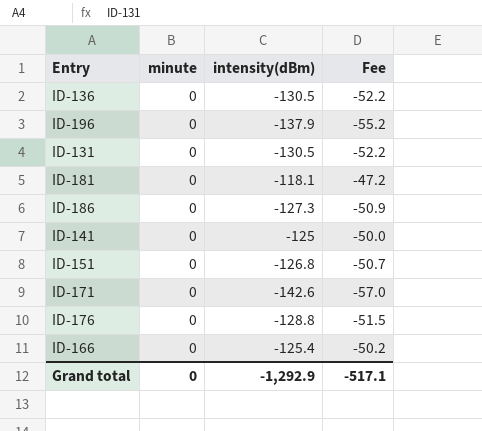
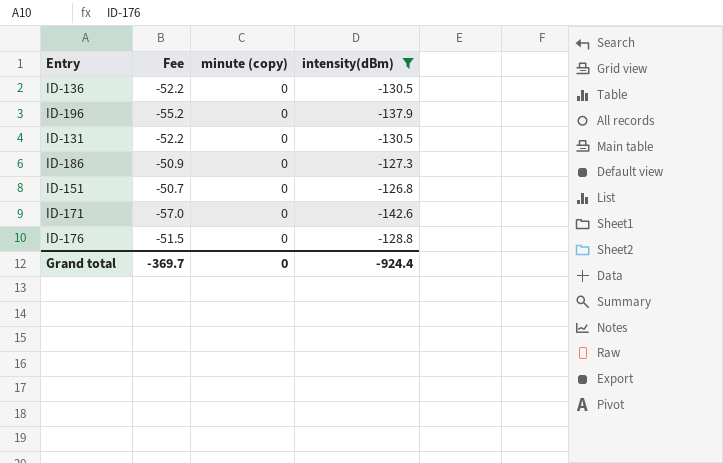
filter: none -> intensity(dBm) <= -126.8
column Fee | position: 4 -> 2
column name: minute -> minute (copy)
Grand total | Fee: -517.1 -> -369.7
Grand total | intensity(dBm): -1,292.9 -> -924.4

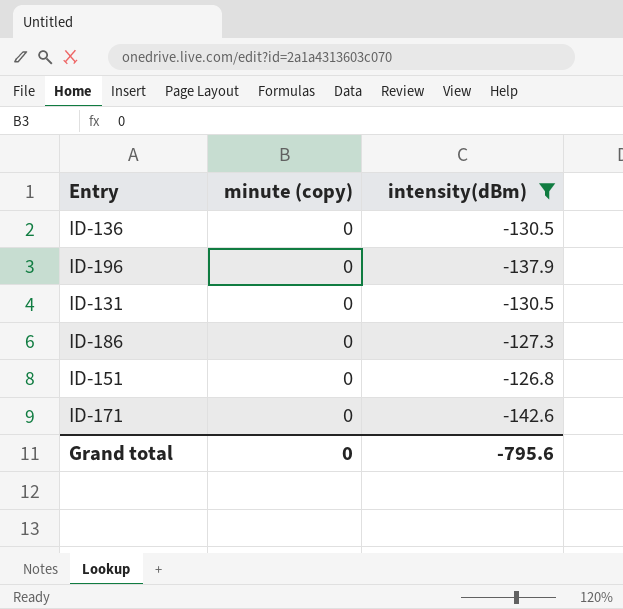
column Fee | formula: [intensity(dBm)] * 0.4 -> none
row ID-176: -51.5 | 0 | -128.8 -> none
Grand total | intensity(dBm): -924.4 -> -795.6

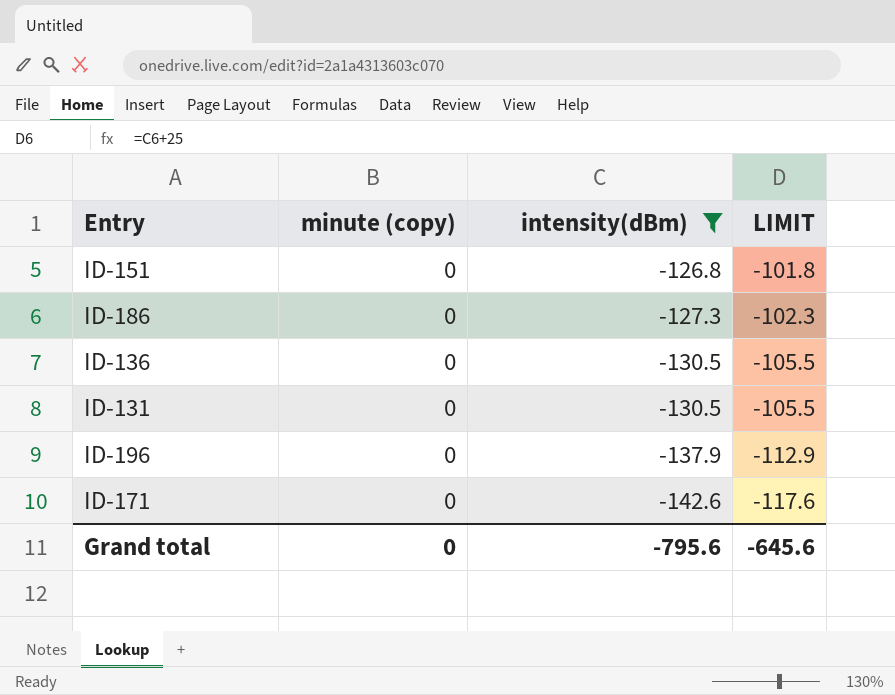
row order: none -> intensity(dBm) descending
column LIMIT | formula: none -> [intensity(dBm)] + 25

